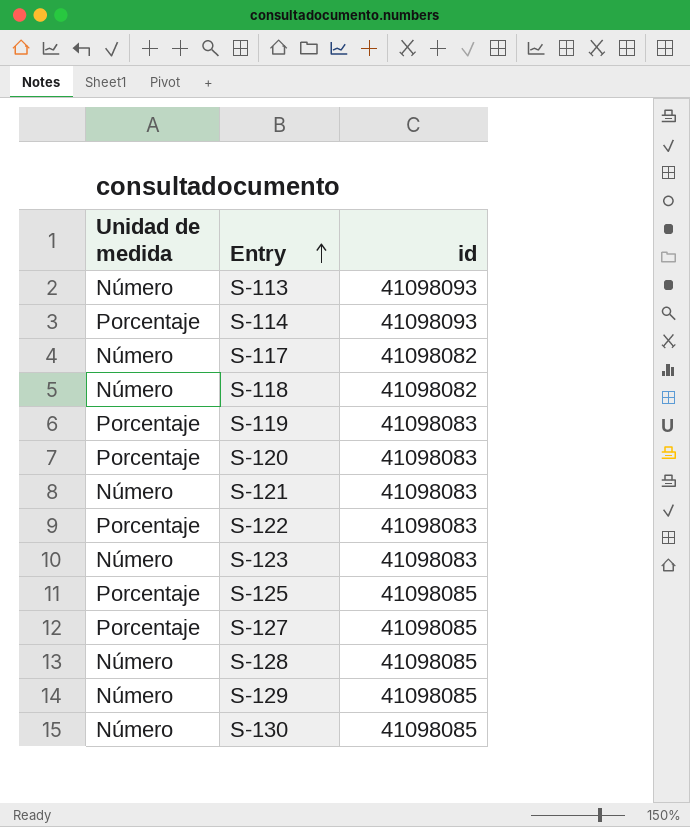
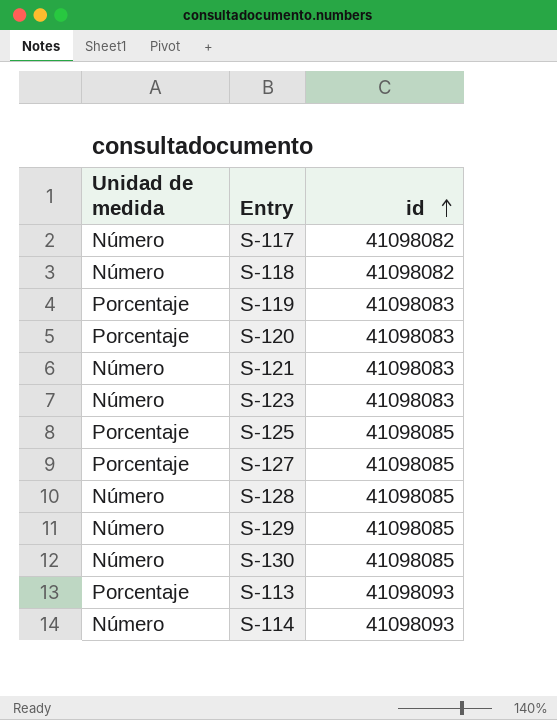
row order: Entry ascending -> id ascending
row S-122: Porcentaje | 41098083 -> none
S-113 | Unidad de medida: Número -> Porcentaje
S-114 | Unidad de medida: Porcentaje -> Número

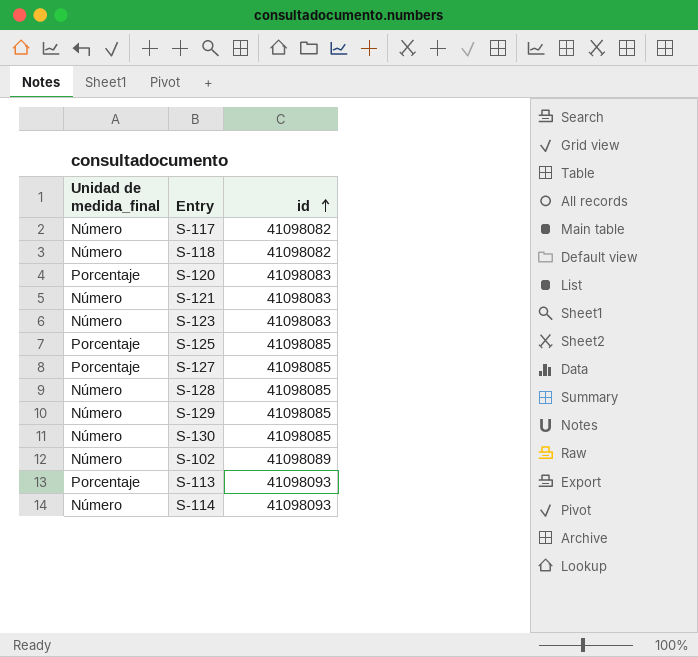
column name: Unidad de medida -> Unidad de medida_final
row S-119: Porcentaje | 41098083 -> none
row S-102: none -> Número | 41098089

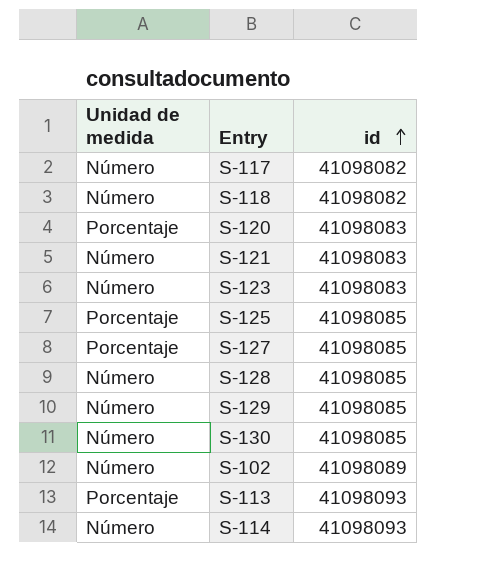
column name: Unidad de medida_final -> Unidad de medida

